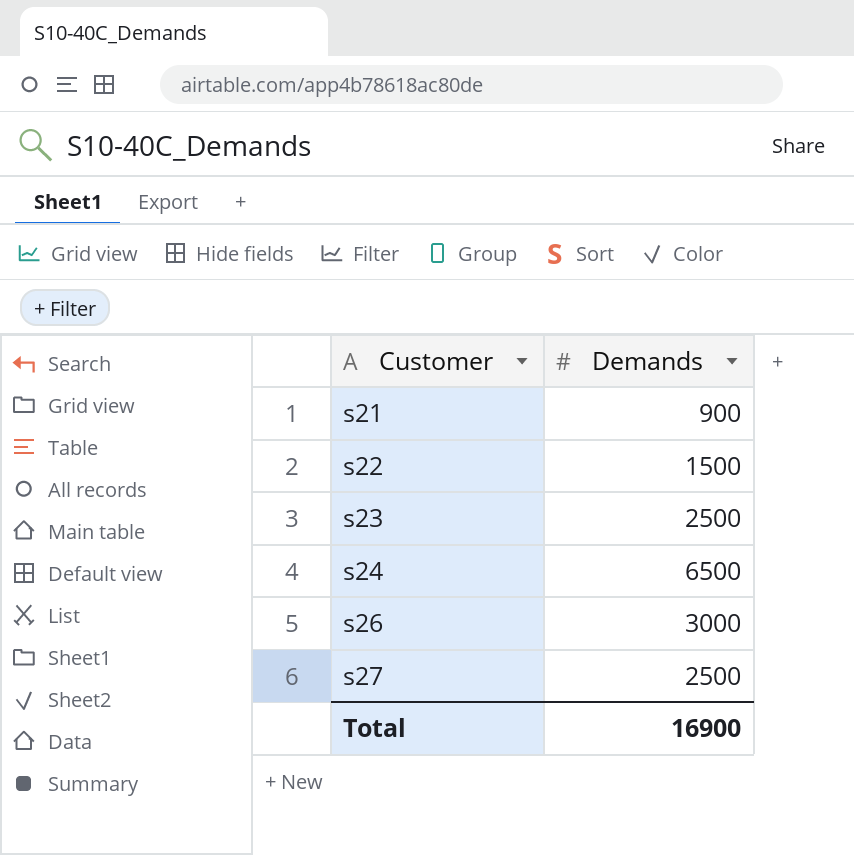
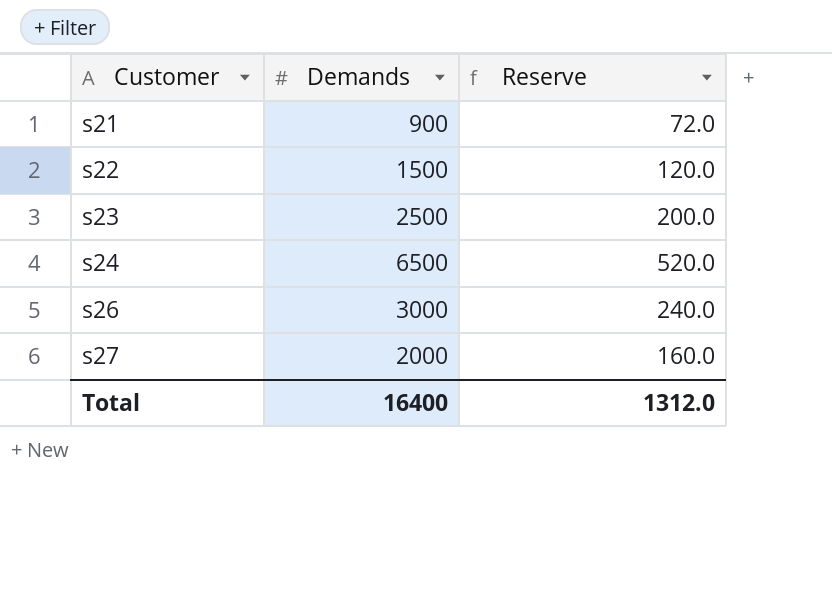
column Reserve | formula: none -> [Demands] * 0.08
s27 | Demands: 2500 -> 2000
Total | Demands: 16900 -> 16400

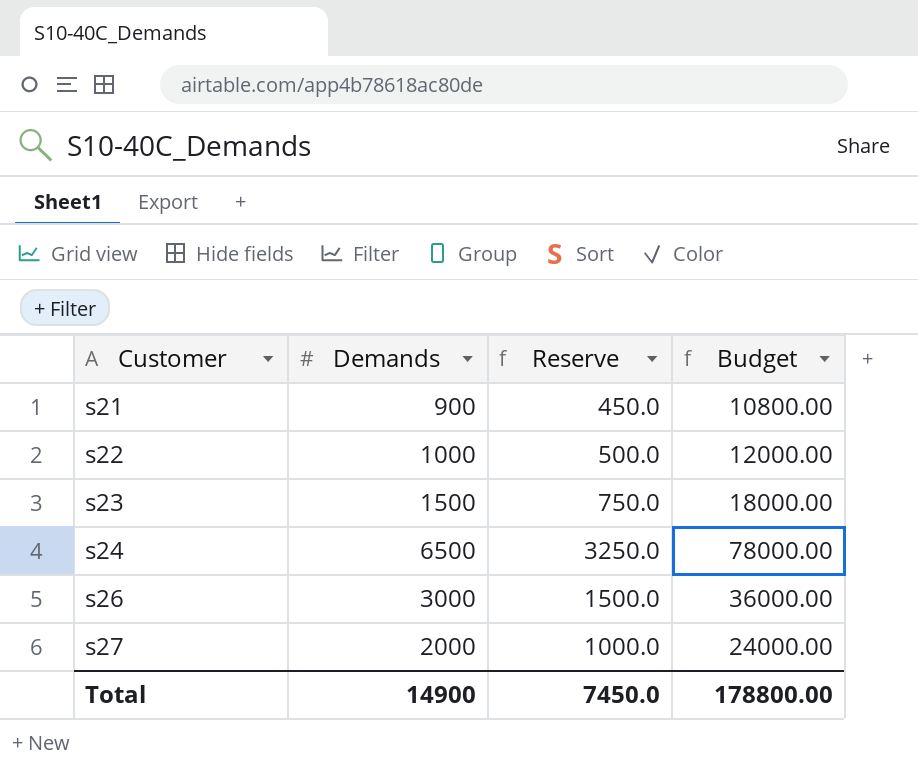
column Reserve | formula: [Demands] * 0.08 -> [Demands] * 0.5
column Budget | formula: none -> [Demands] * 12
s22 | Demands: 1500 -> 1000
s23 | Demands: 2500 -> 1500
Total | Demands: 16400 -> 14900
Total | Reserve: 1312.0 -> 7450.0

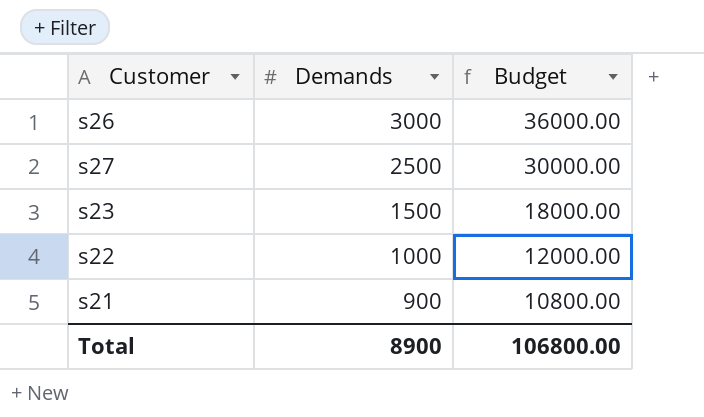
row order: Customer ascending -> Demands descending
column Reserve | formula: [Demands] * 0.5 -> none
row s24: 6500 | 3250.0 | 78000.00 -> none
s27 | Demands: 2000 -> 2500
s27 | Budget: 24000.00 -> 30000.00
Total | Demands: 14900 -> 8900
Total | Budget: 178800.00 -> 106800.00

